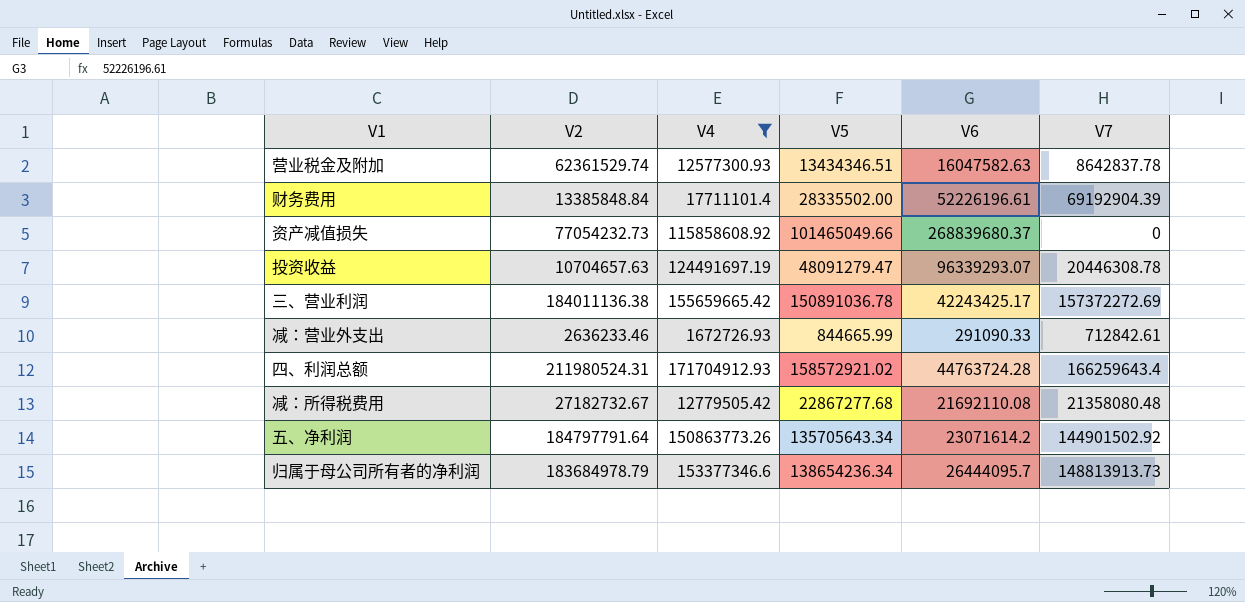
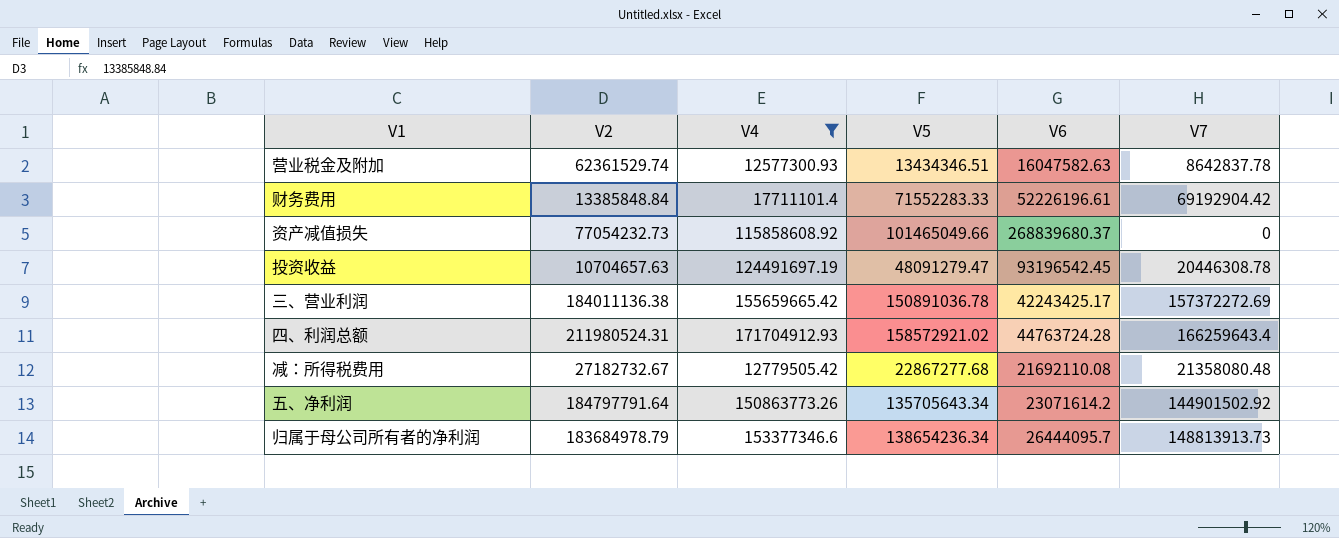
row 减：营业外支出: 2636233.46 | 1672726.93 | 844665.99 | 291090.33 | 712842.61 -> none
财务费用 | V5: 28335502.00 -> 71552283.33
财务费用 | V7: 69192904.39 -> 69192904.42
投资收益 | V6: 96339293.07 -> 93196542.45

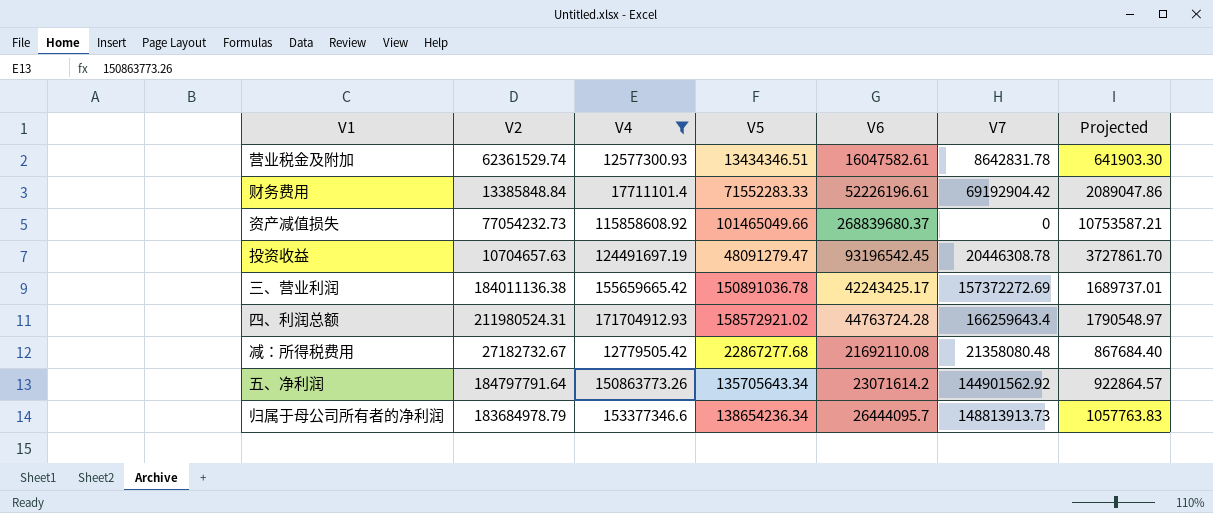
column Projected | formula: none -> [V6] * 0.04
营业税金及附加 | V6: 16047582.63 -> 16047582.61
营业税金及附加 | V7: 8642837.78 -> 8642831.78
五、净利润 | V7: 144901502.92 -> 144901562.92

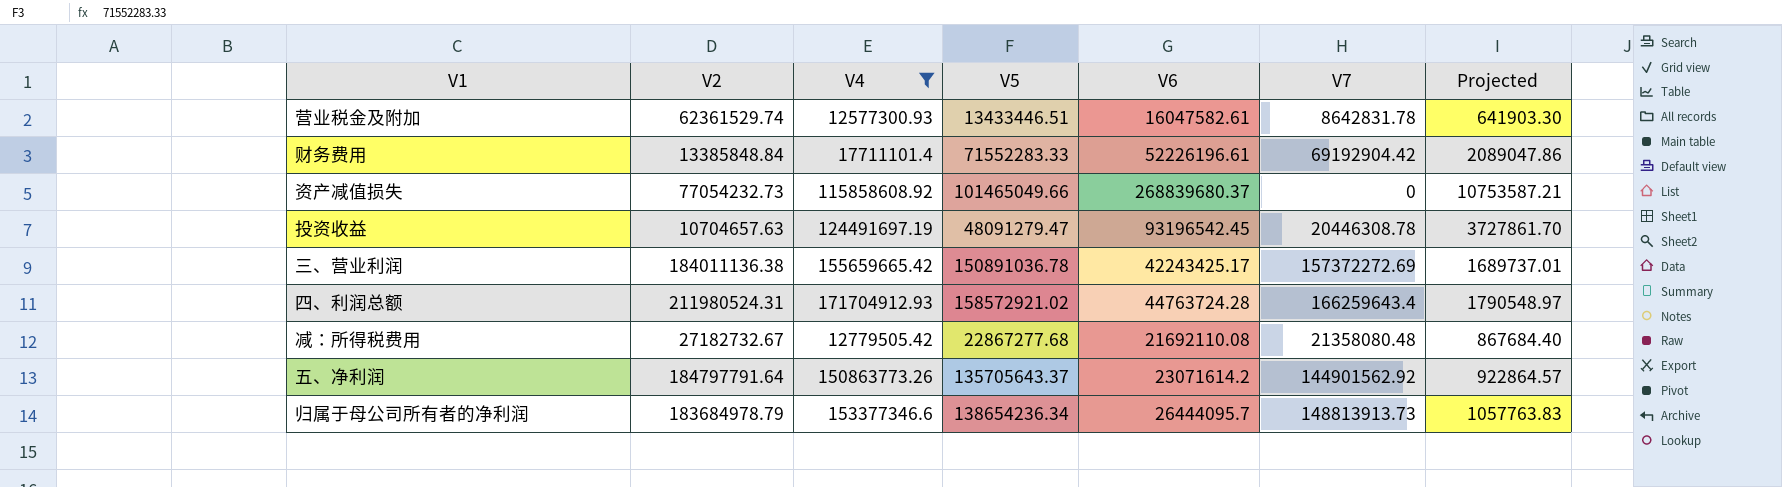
营业税金及附加 | V5: 13434346.51 -> 13433446.51
五、净利润 | V5: 135705643.34 -> 135705643.37

